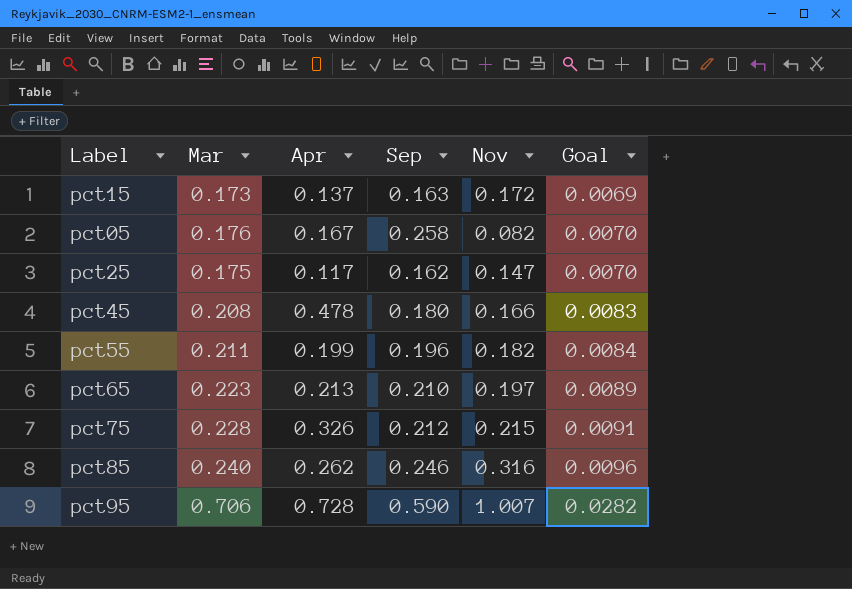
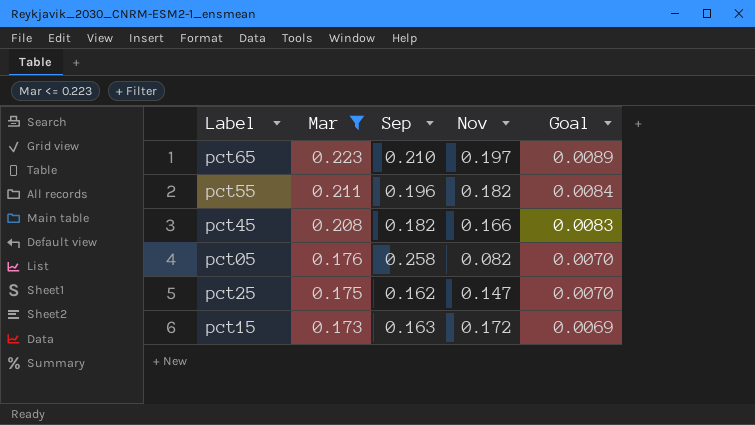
filter: none -> Mar <= 0.223
row order: Goal ascending -> Mar descending
column Apr | position: 3 -> none
pct45 | Sep: 0.180 -> 0.182

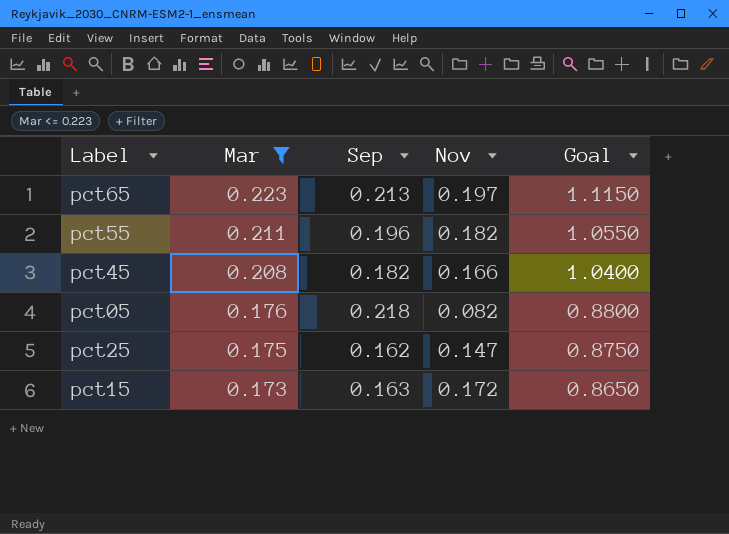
column Goal | formula: [Mar] * 0.04 -> [Mar] * 5
pct65 | Sep: 0.210 -> 0.213
pct05 | Sep: 0.258 -> 0.218

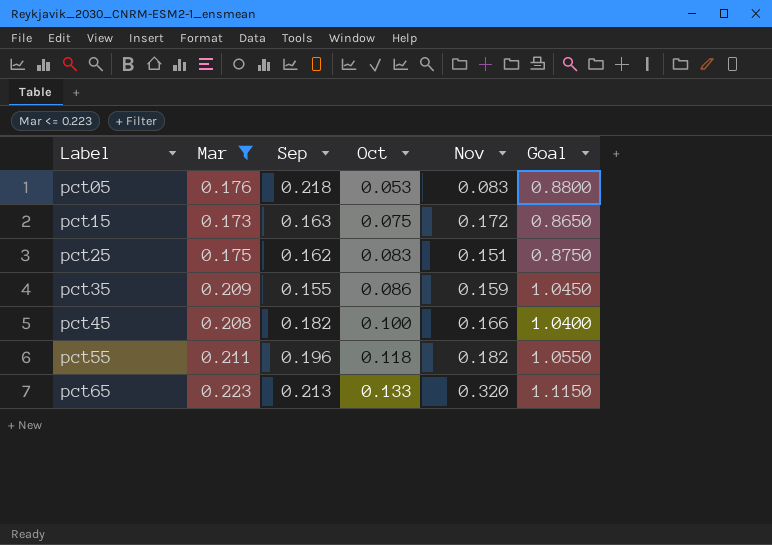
row order: Mar descending -> Label ascending
column Oct | position: none -> 4
pct05 | Nov: 0.082 -> 0.083
pct25 | Nov: 0.147 -> 0.151
row pct35: none -> 0.209 | 0.155 | 0.086 | 0.159 | 1.0450
pct65 | Nov: 0.197 -> 0.320

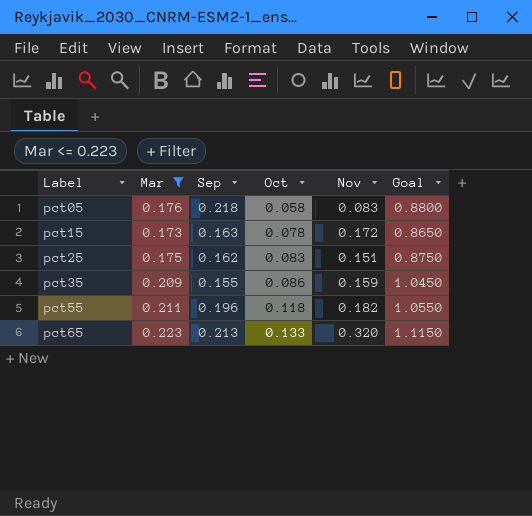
row pct45: 0.208 | 0.182 | 0.100 | 0.166 | 1.0400 -> none
pct05 | Oct: 0.053 -> 0.058
pct15 | Oct: 0.075 -> 0.078

